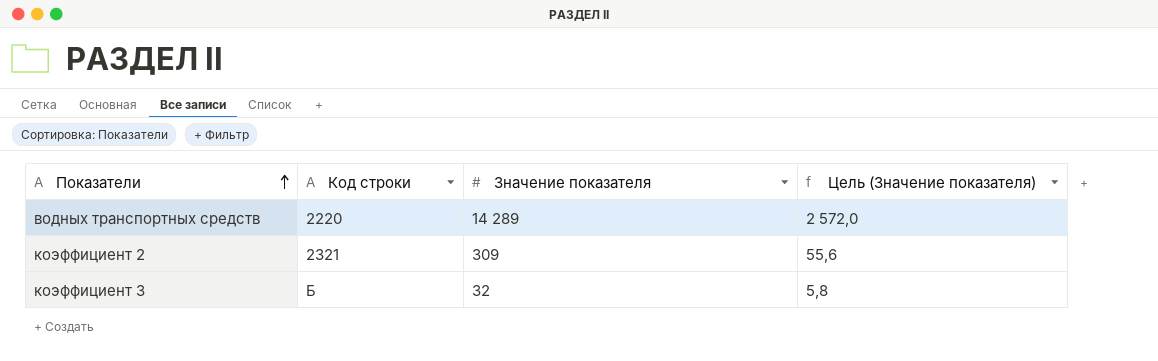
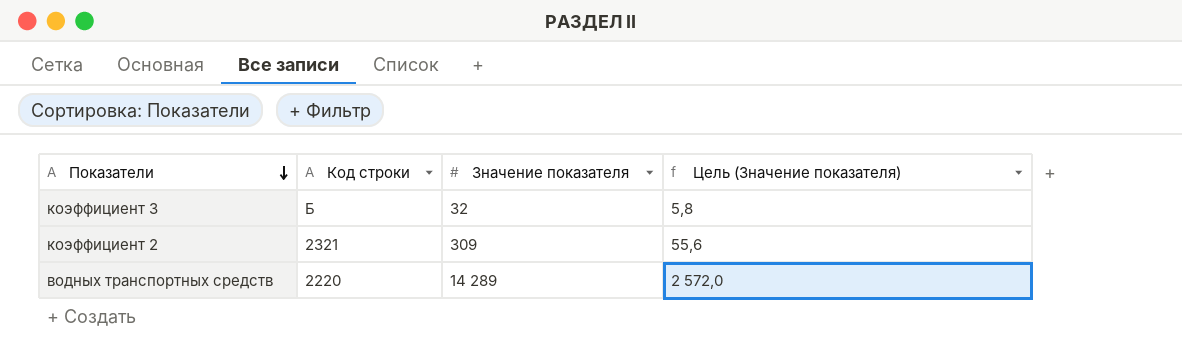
row order: Показатели ascending -> Показатели descending

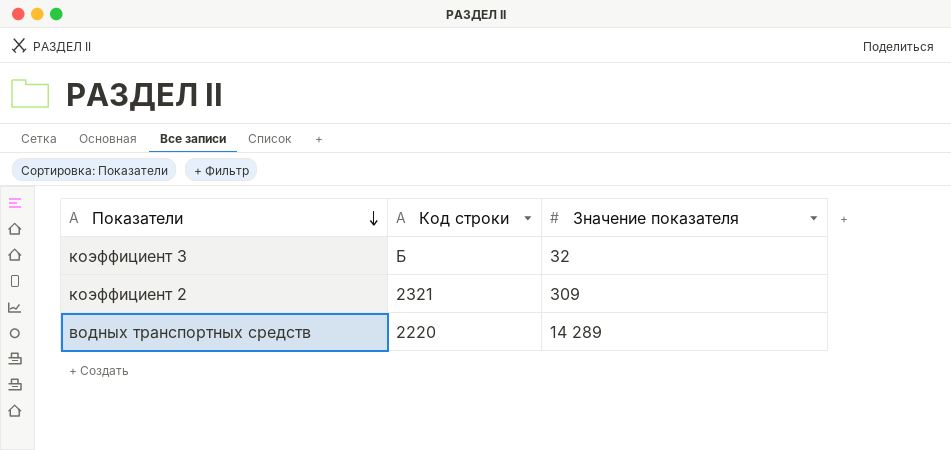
column Цель (Значение показателя) | formula: [Значение показателя] * 0,18 -> none

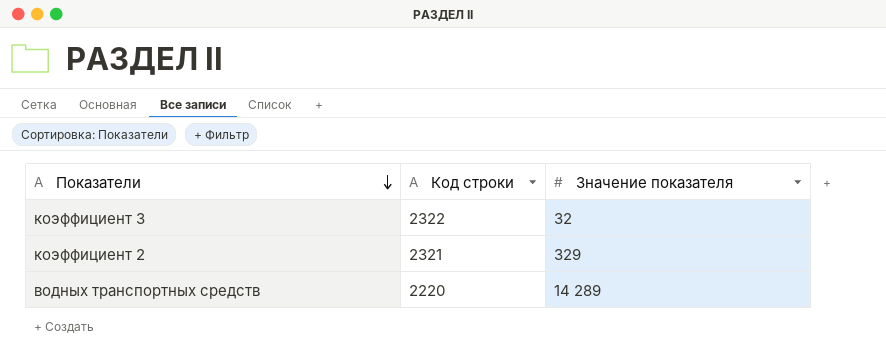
коэффициент 3 | Код строки: Б -> 2322
коэффициент 2 | Значение показателя: 309 -> 329

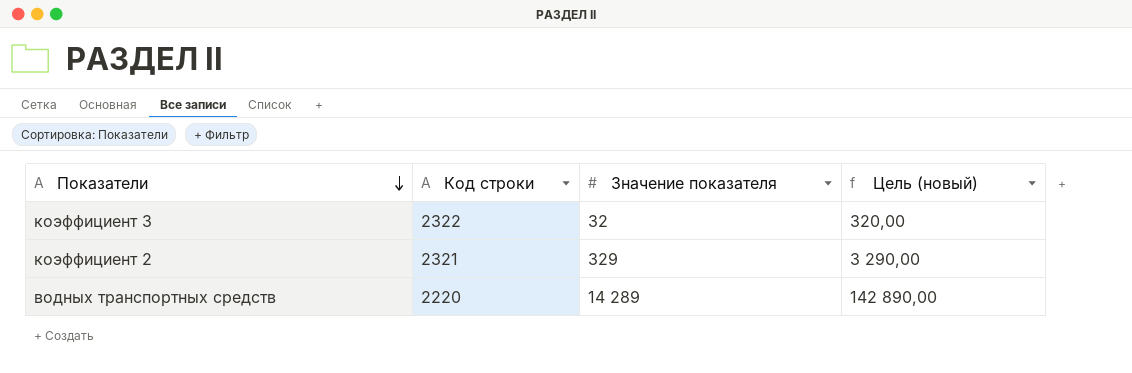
column Цель (новый) | formula: none -> [Значение показателя] * 10

